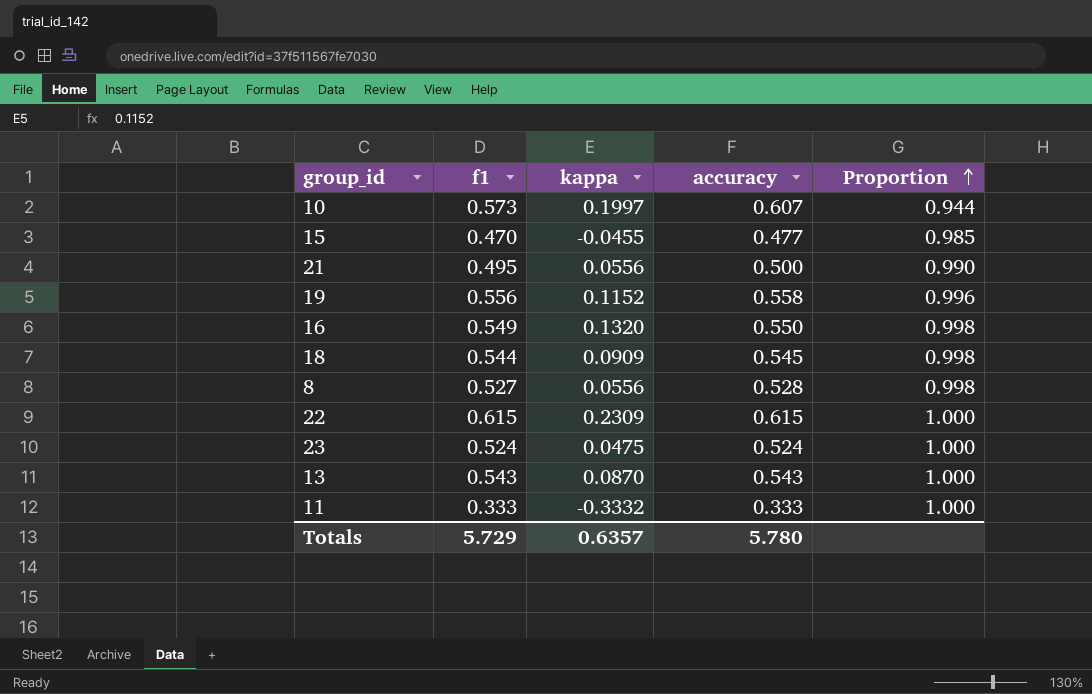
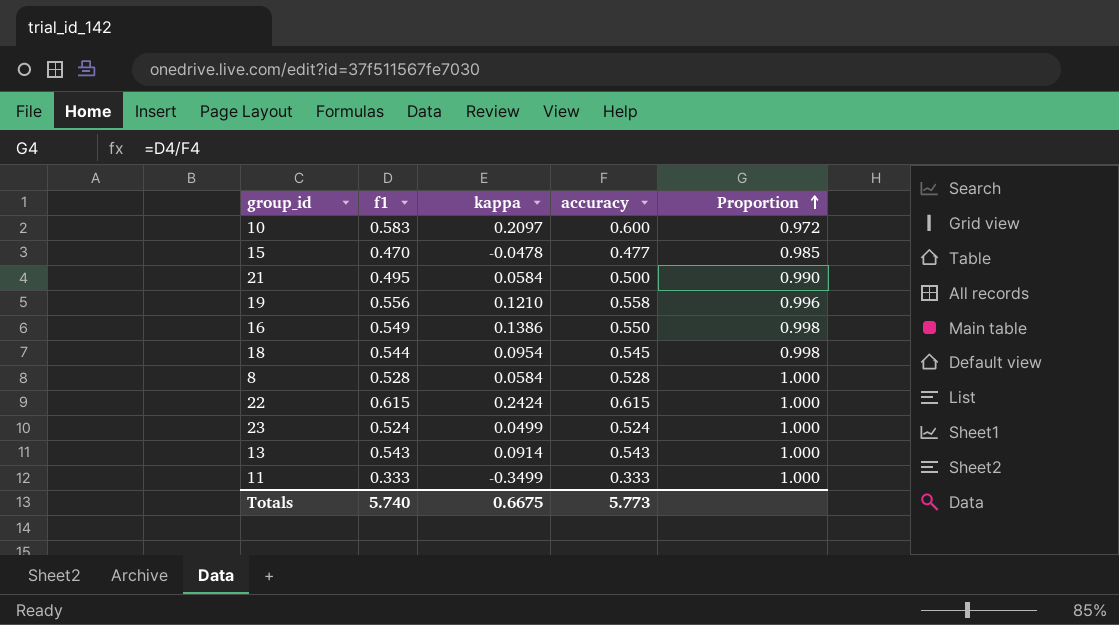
10 | f1: 0.573 -> 0.583
10 | kappa: 0.1997 -> 0.2097
10 | accuracy: 0.607 -> 0.600
10 | Proportion: 0.944 -> 0.972
15 | kappa: -0.0455 -> -0.0478
21 | kappa: 0.0556 -> 0.0584
19 | kappa: 0.1152 -> 0.1210
16 | kappa: 0.1320 -> 0.1386
18 | kappa: 0.0909 -> 0.0954
8 | f1: 0.527 -> 0.528
8 | kappa: 0.0556 -> 0.0584
8 | Proportion: 0.998 -> 1.000
22 | kappa: 0.2309 -> 0.2424
23 | kappa: 0.0475 -> 0.0499
13 | kappa: 0.0870 -> 0.0914
11 | kappa: -0.3332 -> -0.3499
Totals | f1: 5.729 -> 5.740
Totals | kappa: 0.6357 -> 0.6675
Totals | accuracy: 5.780 -> 5.773

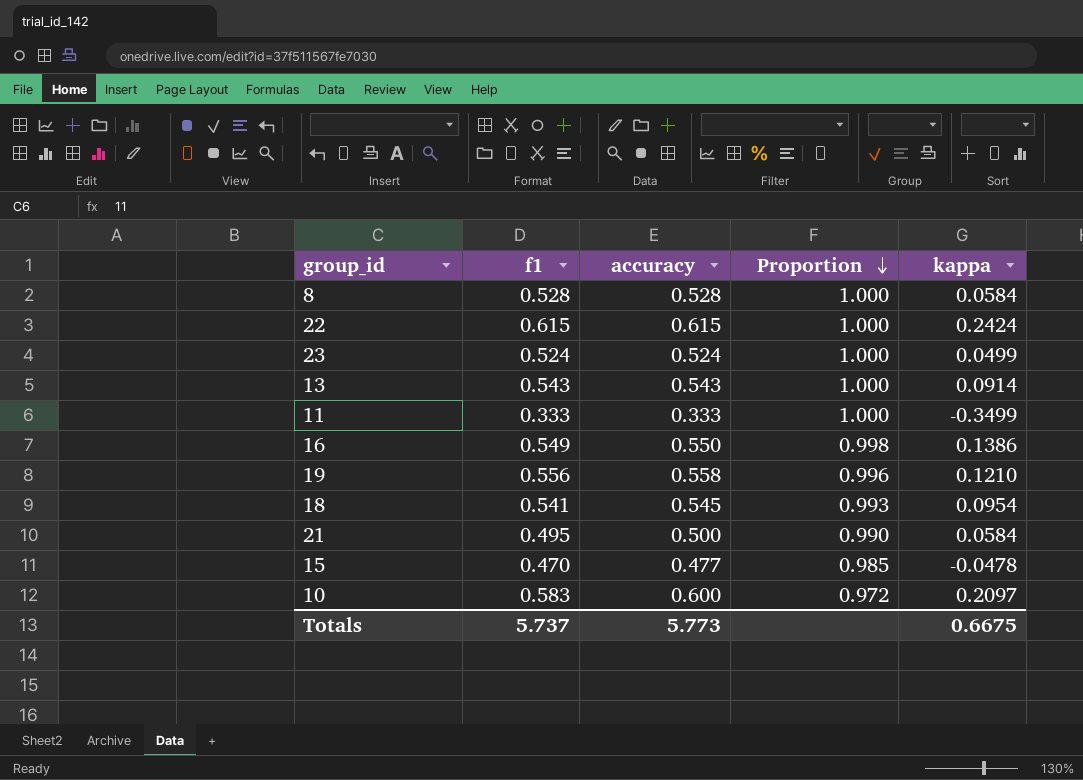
row order: Proportion ascending -> Proportion descending
column kappa | position: 3 -> 5
18 | f1: 0.544 -> 0.541
18 | Proportion: 0.998 -> 0.993
Totals | f1: 5.740 -> 5.737

